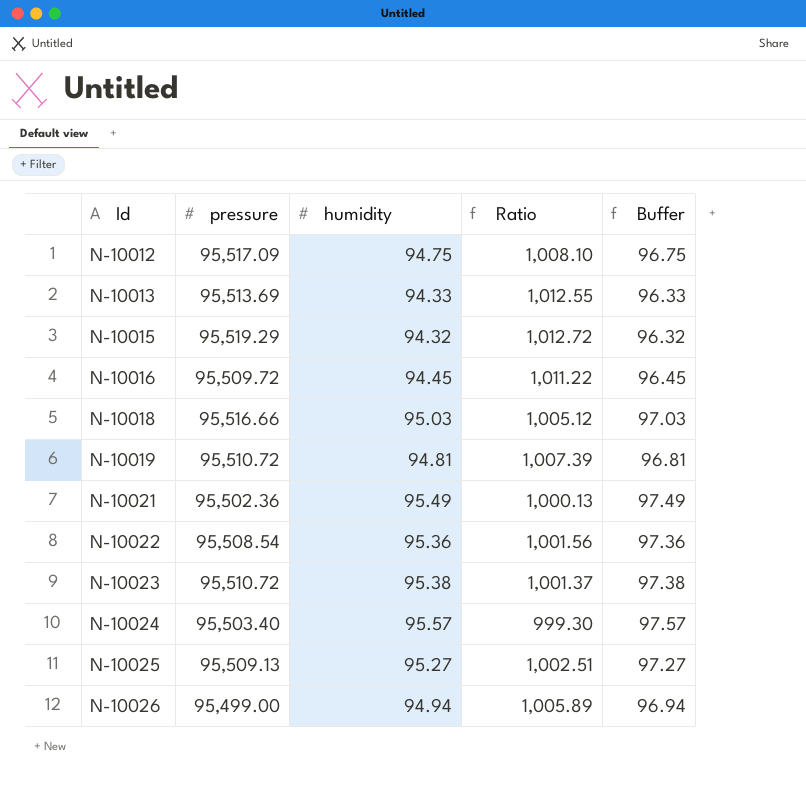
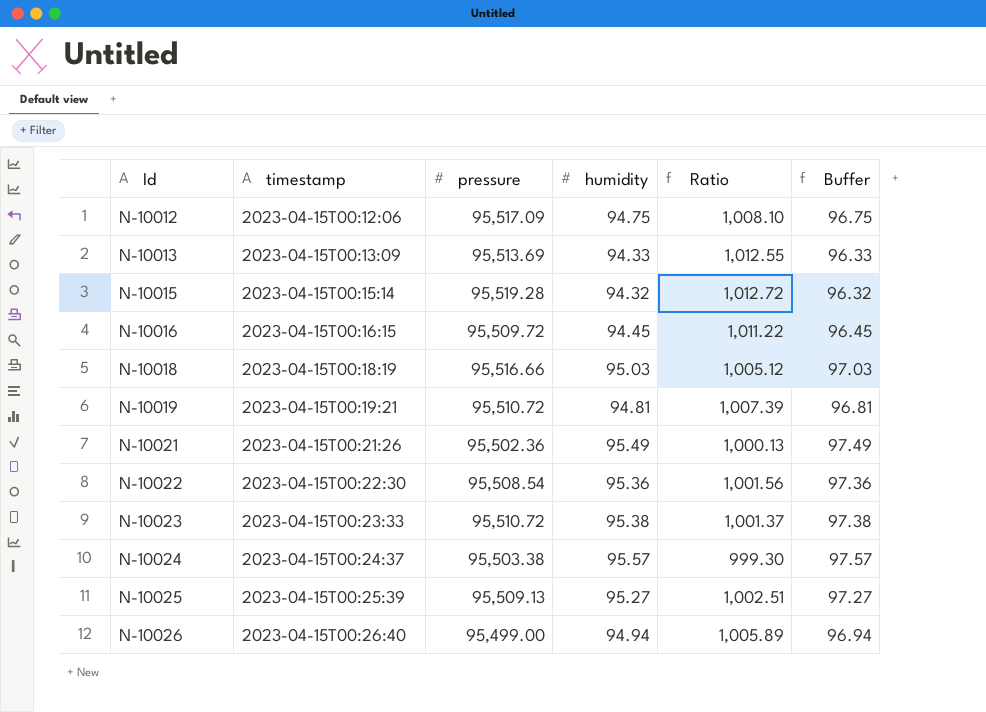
column timestamp | position: none -> 2
N-10015 | pressure: 95,519.29 -> 95,519.28
N-10024 | pressure: 95,503.40 -> 95,503.38

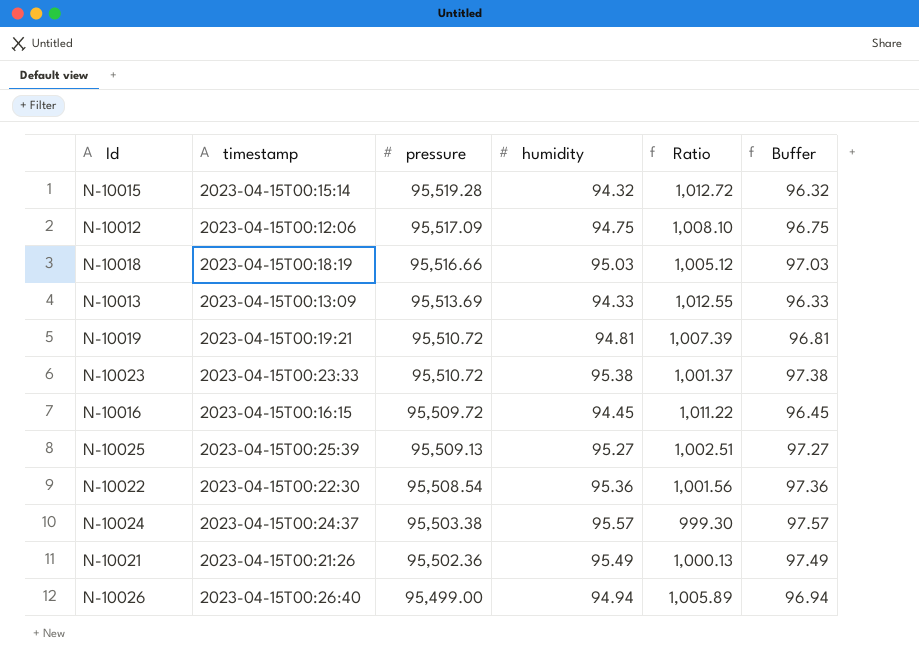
row order: Id ascending -> pressure descending

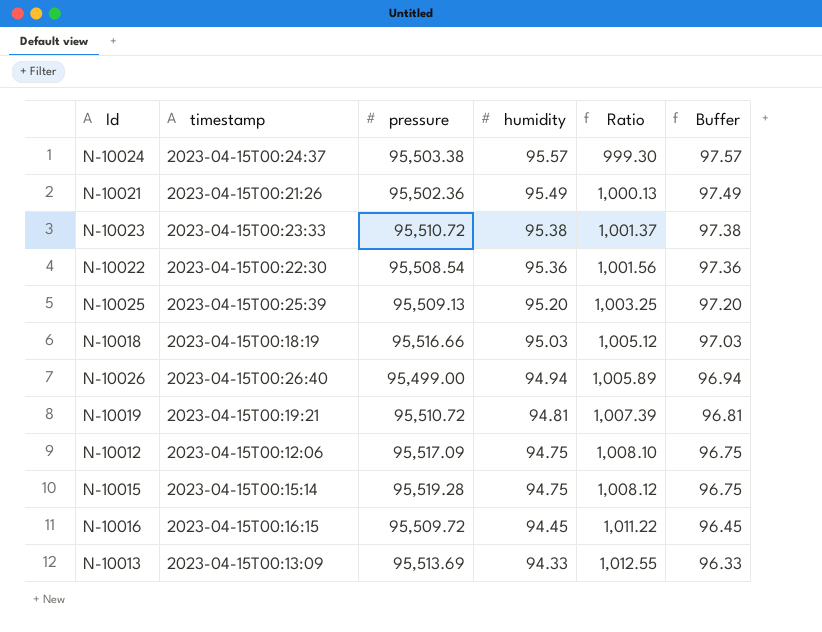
row order: pressure descending -> humidity descending
N-10025 | humidity: 95.27 -> 95.20
N-10025 | Ratio: 1,002.51 -> 1,003.25
N-10025 | Buffer: 97.27 -> 97.20
N-10015 | humidity: 94.32 -> 94.75
N-10015 | Ratio: 1,012.72 -> 1,008.12
N-10015 | Buffer: 96.32 -> 96.75

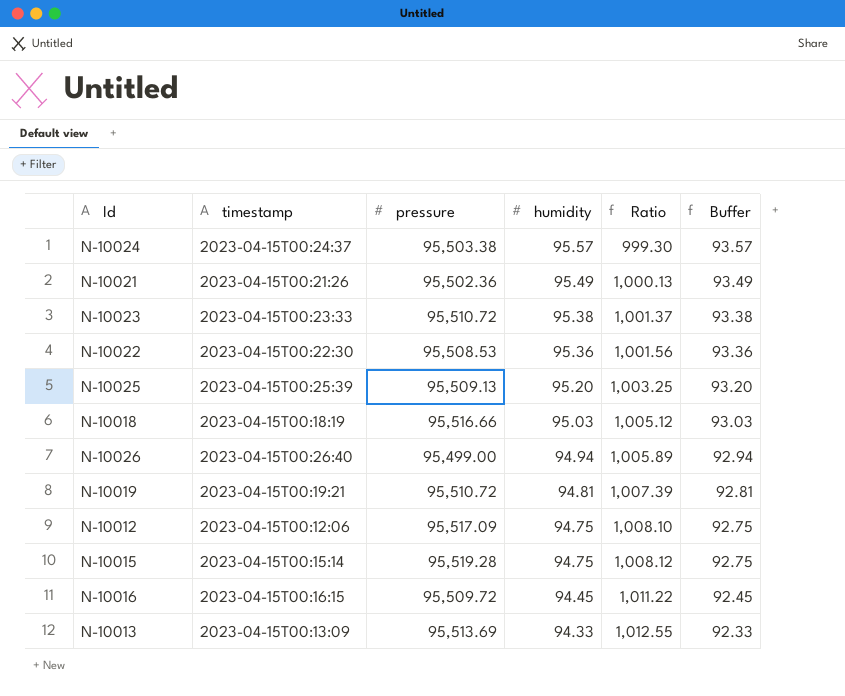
column Buffer | formula: [humidity] + 2 -> [humidity] - 2
N-10022 | pressure: 95,508.54 -> 95,508.53

